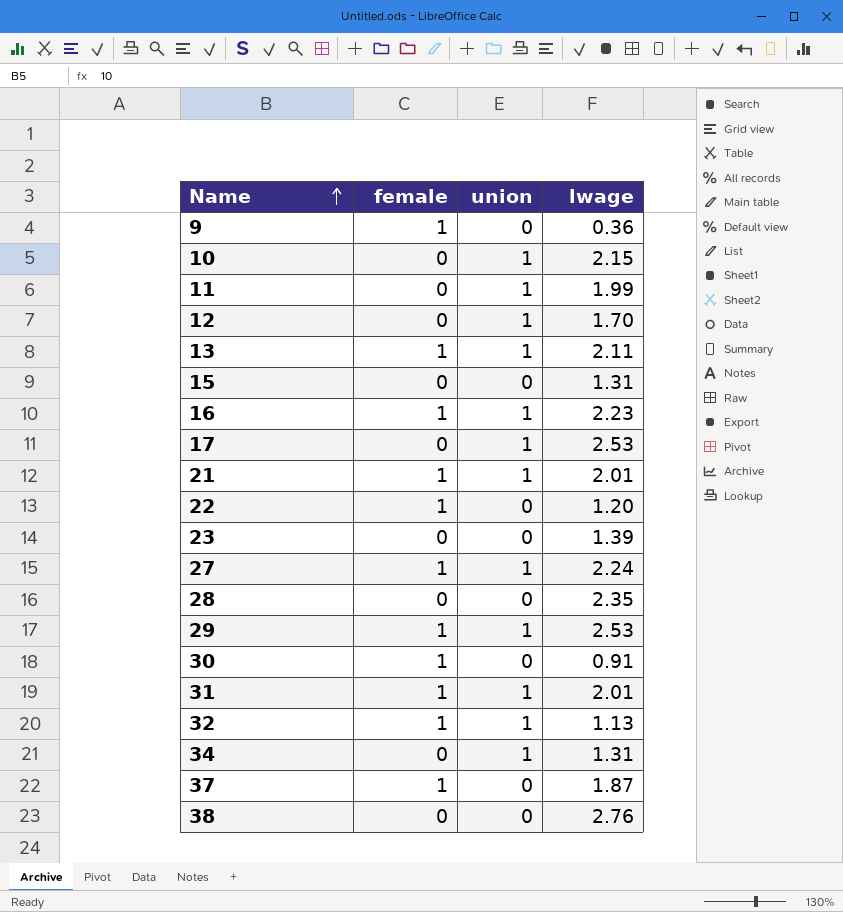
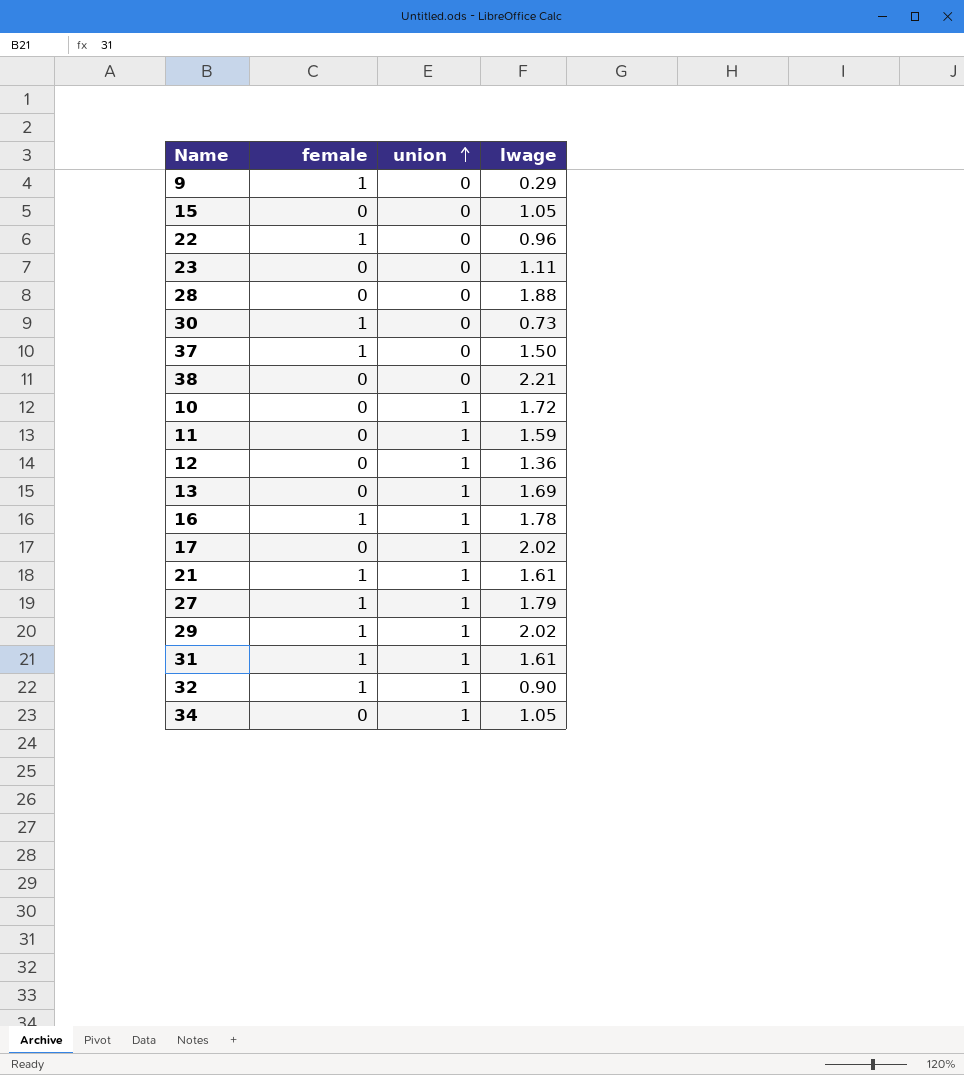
row order: Name ascending -> union ascending
9 | lwage: 0.36 -> 0.29
15 | lwage: 1.31 -> 1.05
22 | lwage: 1.20 -> 0.96
23 | lwage: 1.39 -> 1.11
28 | lwage: 2.35 -> 1.88
30 | lwage: 0.91 -> 0.73
37 | lwage: 1.87 -> 1.50
38 | lwage: 2.76 -> 2.21
10 | lwage: 2.15 -> 1.72
11 | lwage: 1.99 -> 1.59
12 | lwage: 1.70 -> 1.36
13 | female: 1 -> 0
13 | lwage: 2.11 -> 1.69
16 | lwage: 2.23 -> 1.78
17 | lwage: 2.53 -> 2.02
21 | lwage: 2.01 -> 1.61
27 | lwage: 2.24 -> 1.79
29 | lwage: 2.53 -> 2.02
31 | lwage: 2.01 -> 1.61
32 | lwage: 1.13 -> 0.90
34 | lwage: 1.31 -> 1.05

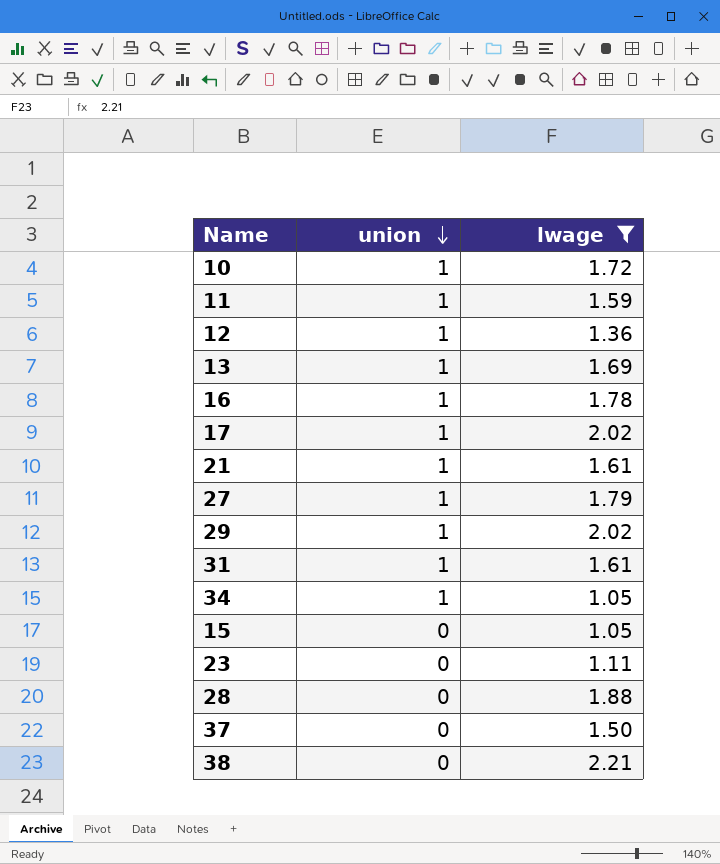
filter: none -> lwage >= 1.05
row order: union ascending -> union descending
column female | position: 2 -> none

